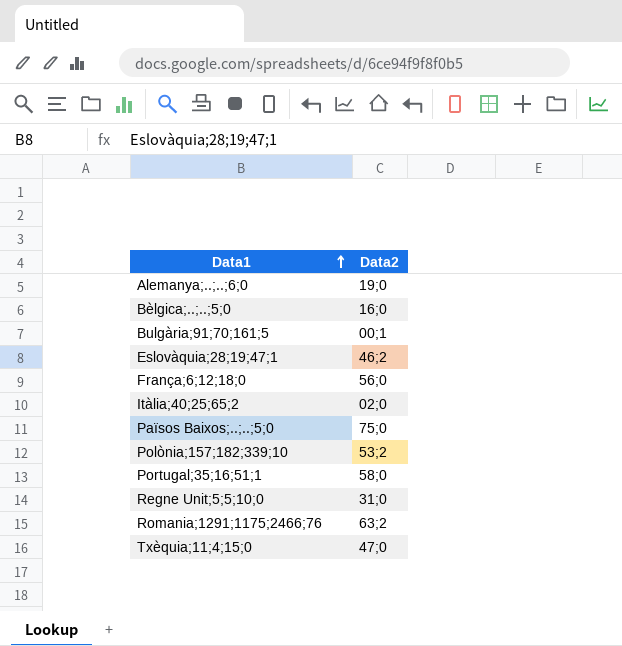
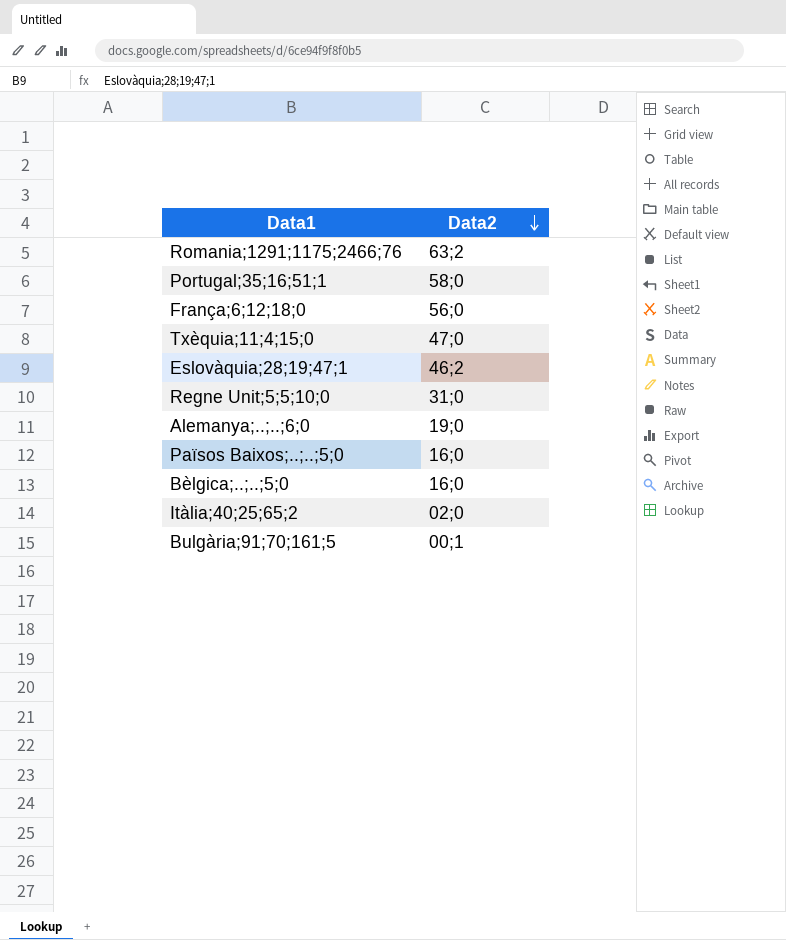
row order: Data1 ascending -> Data2 descending
row Polònia;157;182;339;10: 53;2 -> none
Països Baixos;..;..;5;0 | Data2: 75;0 -> 16;0

